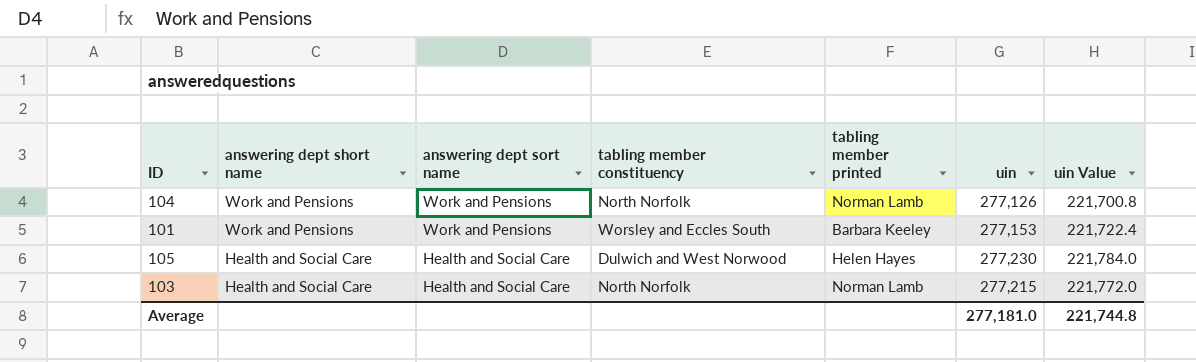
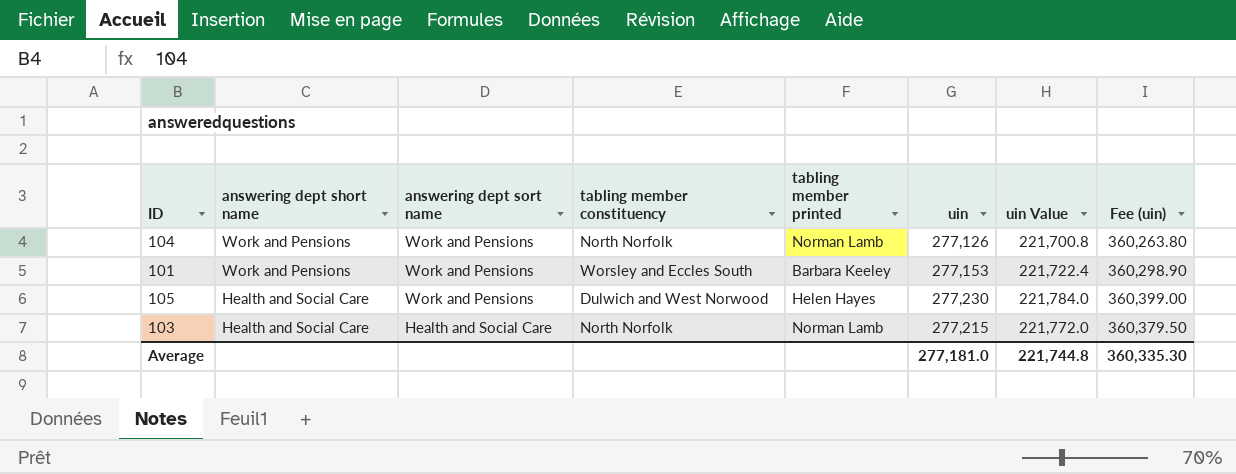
column Fee (uin) | formula: none -> [uin] * 1.3
105 | answering dept sort name: Health and Social Care -> Work and Pensions

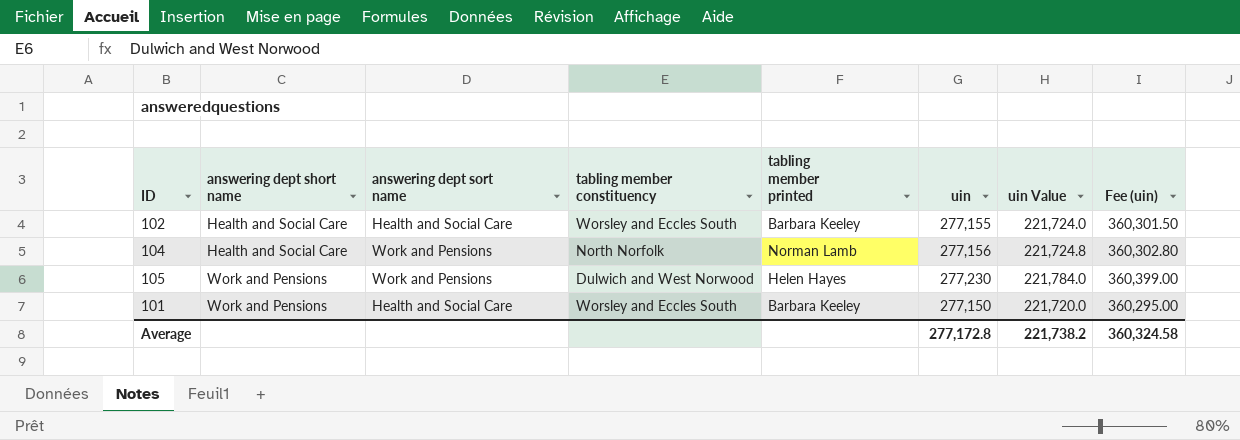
row order: answering dept short name descending -> answering dept short name ascending
row 103: Health and Social Care | Health and Social Care | North Norfolk | Norman Lamb | 277,215 | 221,772.0 | 360,379.50 -> none
row 102: none -> Health and Social Care | Health and Social Care | Worsley and Eccles South | Barbara Keeley | 277,155 | 221,724.0 | 360,301.50
104 | answering dept short name: Work and Pensions -> Health and Social Care
104 | uin: 277,126 -> 277,156
104 | uin Value: 221,700.8 -> 221,724.8
104 | Fee (uin): 360,263.80 -> 360,302.80
105 | answering dept short name: Health and Social Care -> Work and Pensions
101 | answering dept sort name: Work and Pensions -> Health and Social Care
101 | uin: 277,153 -> 277,150
101 | uin Value: 221,722.4 -> 221,720.0
101 | Fee (uin): 360,298.90 -> 360,295.00
Average | uin: 277,181.0 -> 277,172.8
Average | uin Value: 221,744.8 -> 221,738.2
Average | Fee (uin): 360,335.30 -> 360,324.58

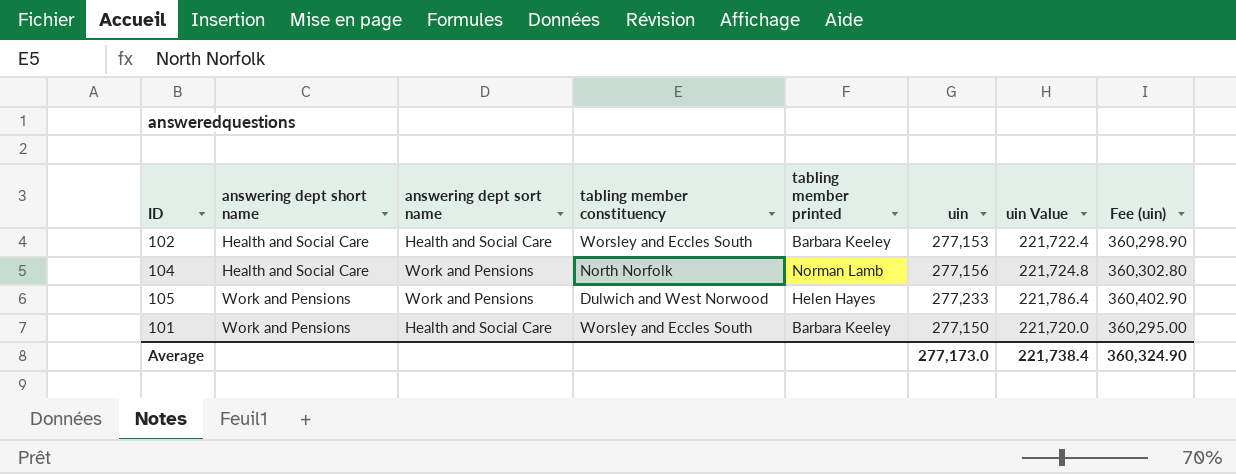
102 | uin: 277,155 -> 277,153
102 | uin Value: 221,724.0 -> 221,722.4
102 | Fee (uin): 360,301.50 -> 360,298.90
105 | uin: 277,230 -> 277,233
105 | uin Value: 221,784.0 -> 221,786.4
105 | Fee (uin): 360,399.00 -> 360,402.90
Average | uin: 277,172.8 -> 277,173.0
Average | uin Value: 221,738.2 -> 221,738.4
Average | Fee (uin): 360,324.58 -> 360,324.90

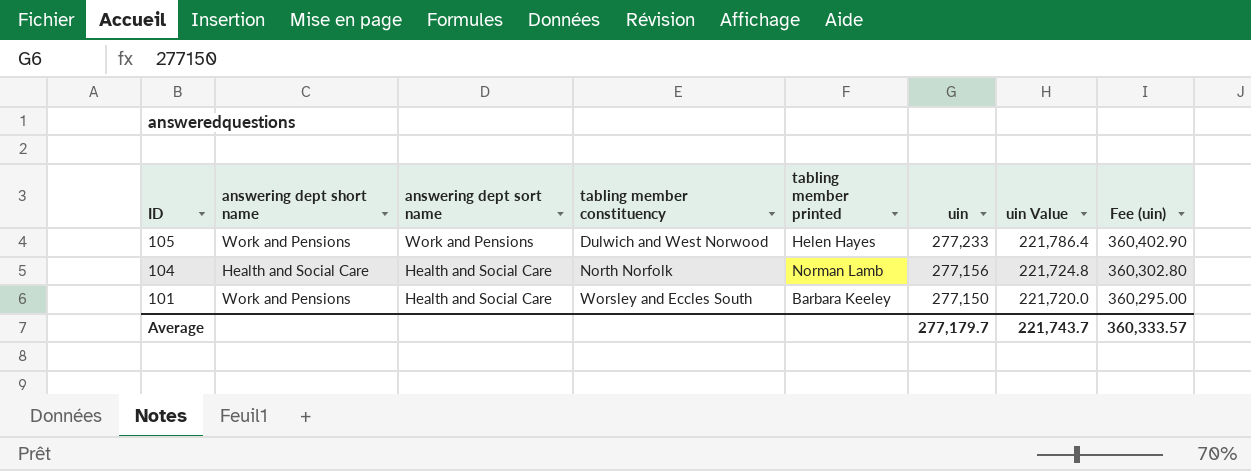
row order: answering dept short name ascending -> ID descending
row 102: Health and Social Care | Health and Social Care | Worsley and Eccles South | Barbara Keeley | 277,153 | 221,722.4 | 360,298.90 -> none
104 | answering dept sort name: Work and Pensions -> Health and Social Care
Average | uin: 277,173.0 -> 277,179.7
Average | uin Value: 221,738.4 -> 221,743.7
Average | Fee (uin): 360,324.90 -> 360,333.57

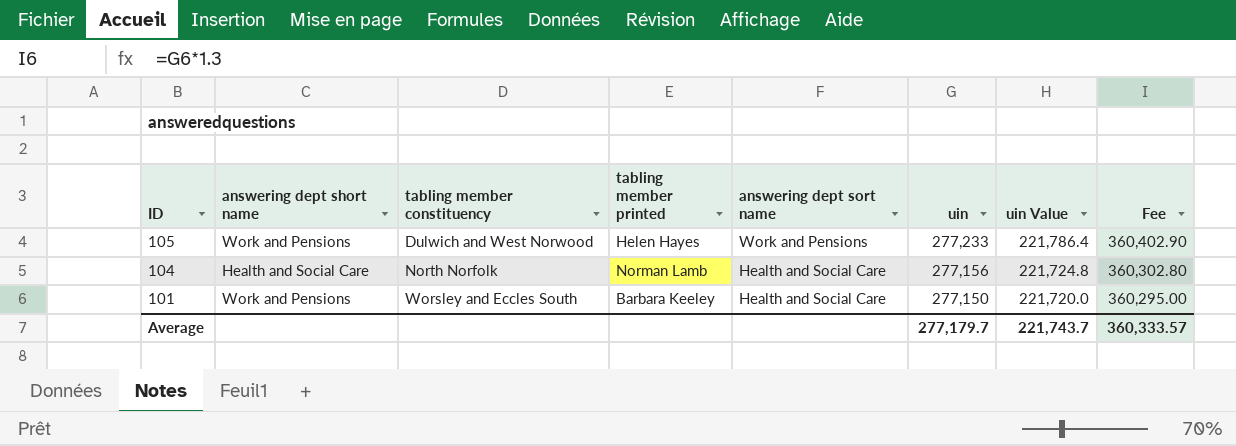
column answering dept sort name | position: 3 -> 5
column name: Fee (uin) -> Fee

